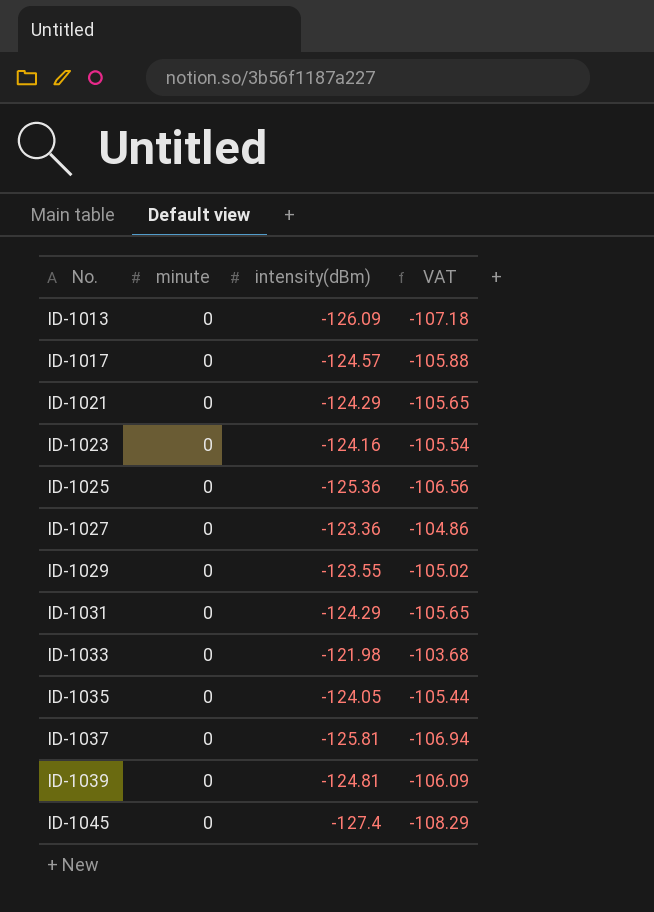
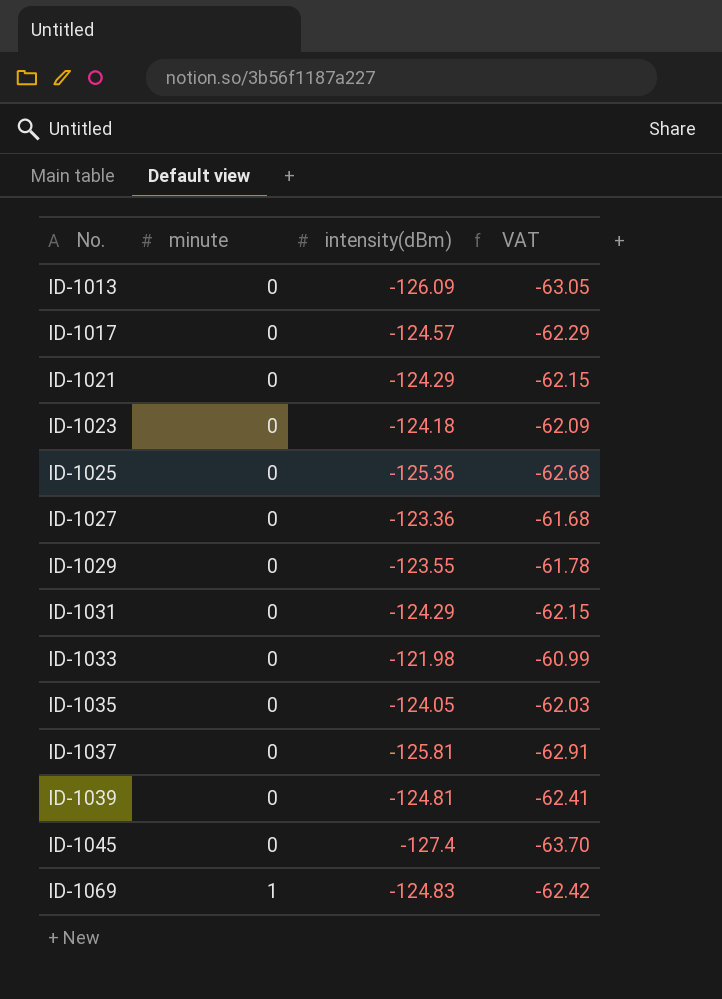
column VAT | formula: [intensity(dBm)] * 0.85 -> [intensity(dBm)] * 0.5
ID-1023 | intensity(dBm): -124.16 -> -124.18
row ID-1069: none -> 1 | -124.83 | -62.42

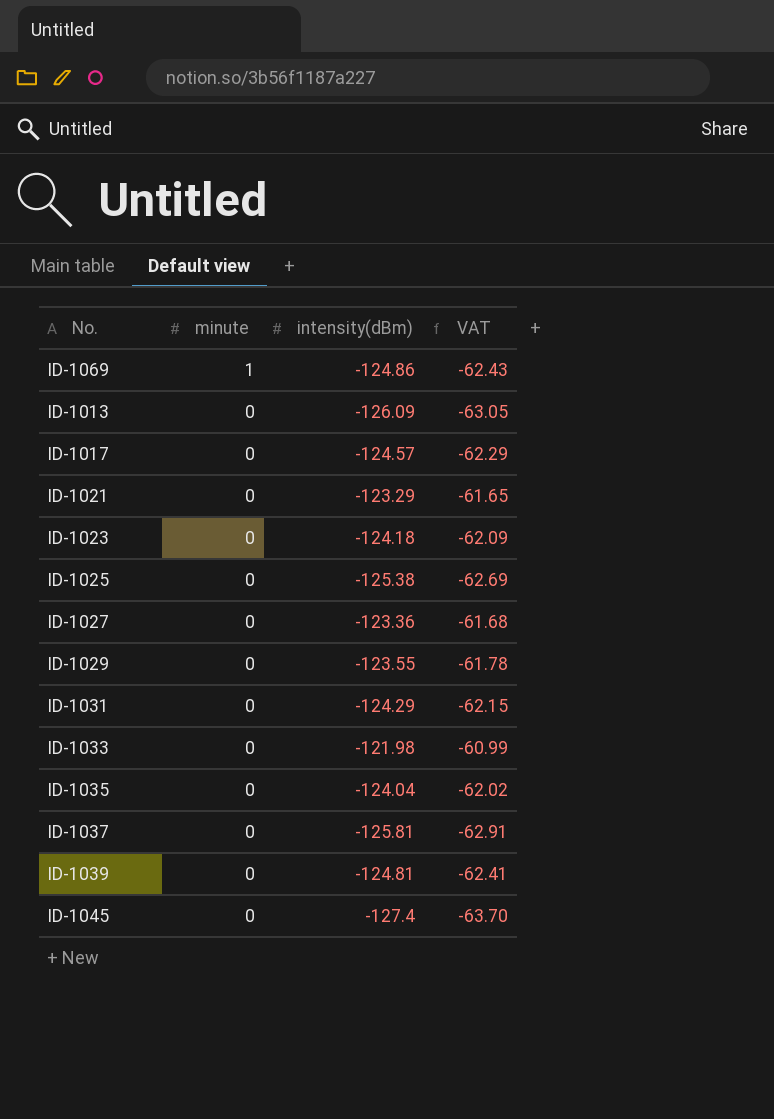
row order: No. ascending -> minute descending
ID-1069 | intensity(dBm): -124.83 -> -124.86
ID-1069 | VAT: -62.42 -> -62.43
ID-1021 | intensity(dBm): -124.29 -> -123.29
ID-1021 | VAT: -62.15 -> -61.65
ID-1025 | intensity(dBm): -125.36 -> -125.38
ID-1025 | VAT: -62.68 -> -62.69
ID-1035 | intensity(dBm): -124.05 -> -124.04
ID-1035 | VAT: -62.03 -> -62.02

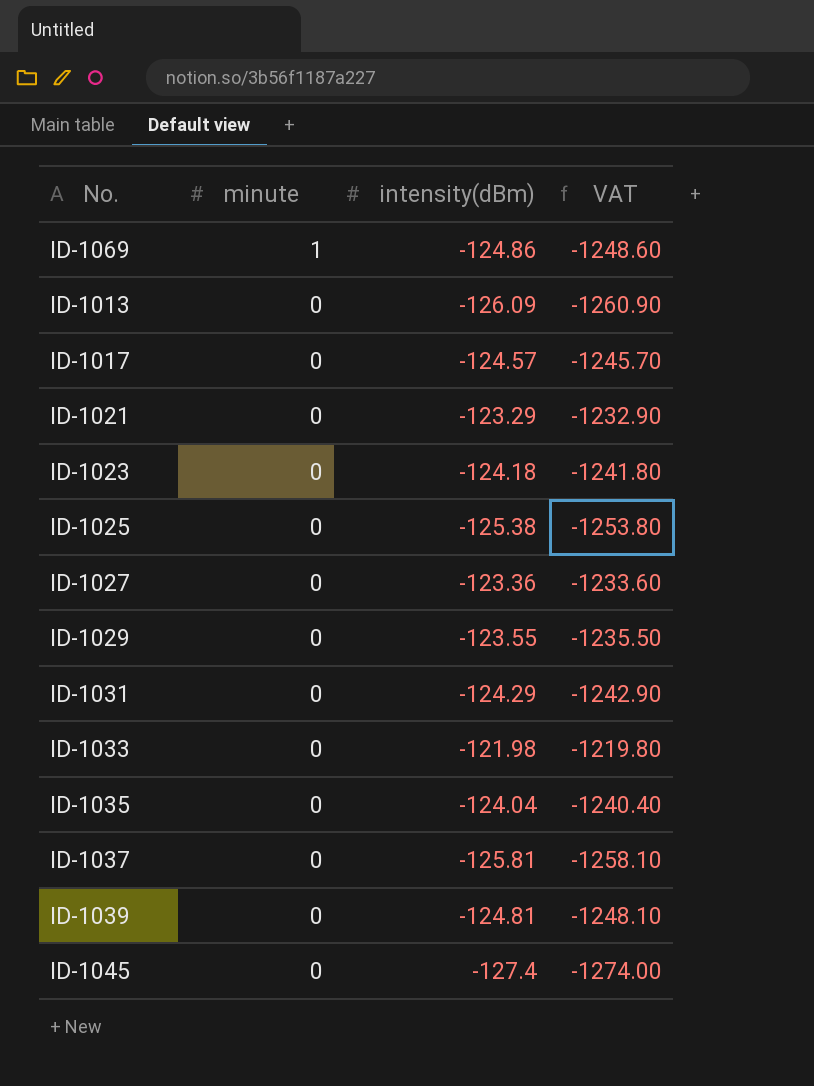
column VAT | formula: [intensity(dBm)] * 0.5 -> [intensity(dBm)] * 10

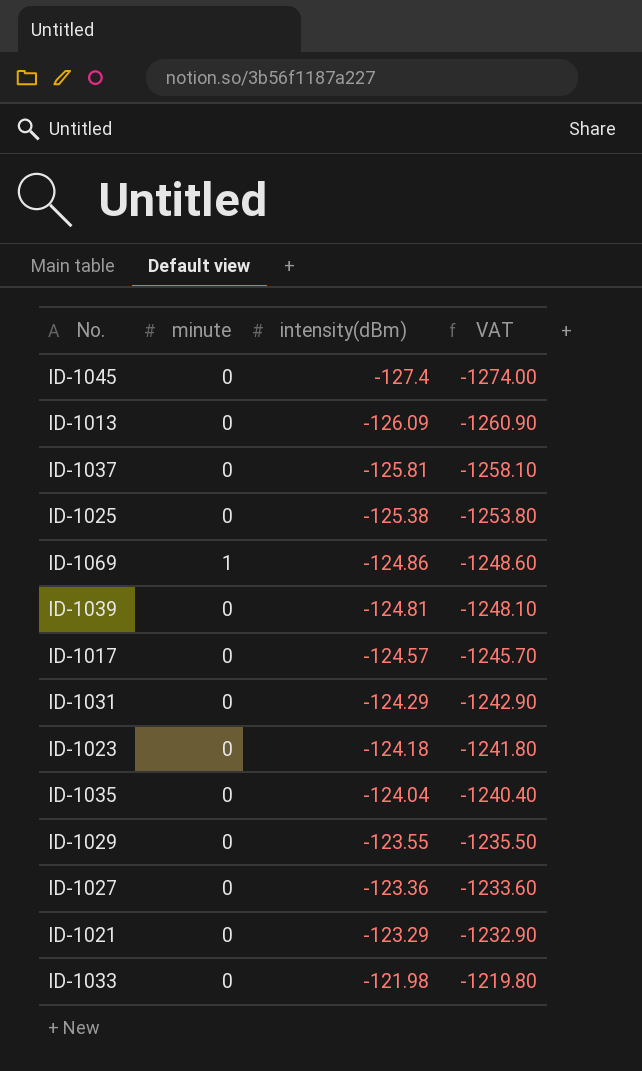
row order: minute descending -> intensity(dBm) ascending

